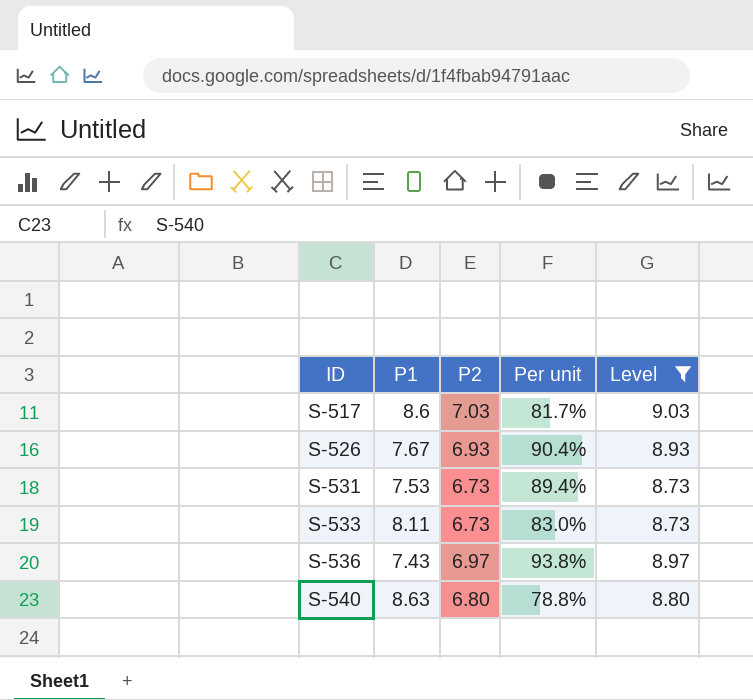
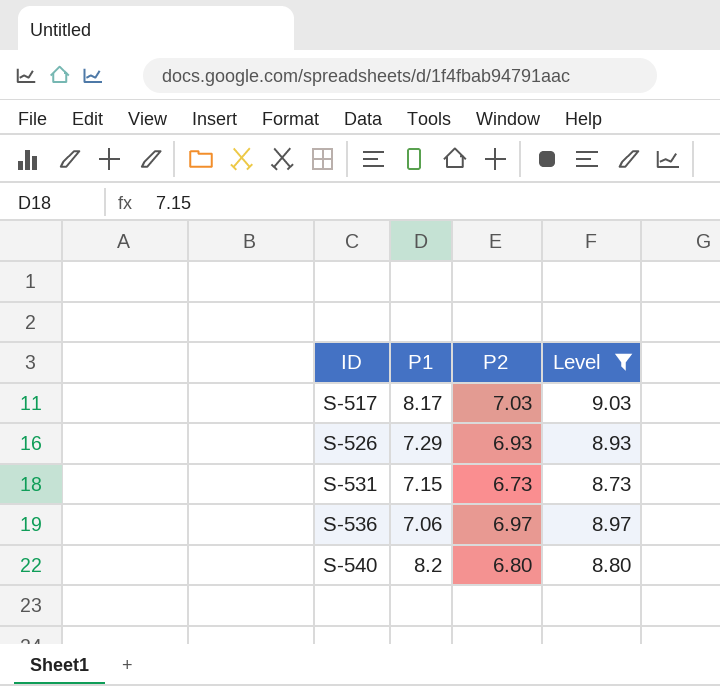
column Per unit | formula: [P2] / [P1] -> none
row S-533: 8.11 | 6.73 | 83.0% | 8.73 -> none
S-517 | P1: 8.6 -> 8.17
S-526 | P1: 7.67 -> 7.29
S-531 | P1: 7.53 -> 7.15
S-536 | P1: 7.43 -> 7.06
S-540 | P1: 8.63 -> 8.2

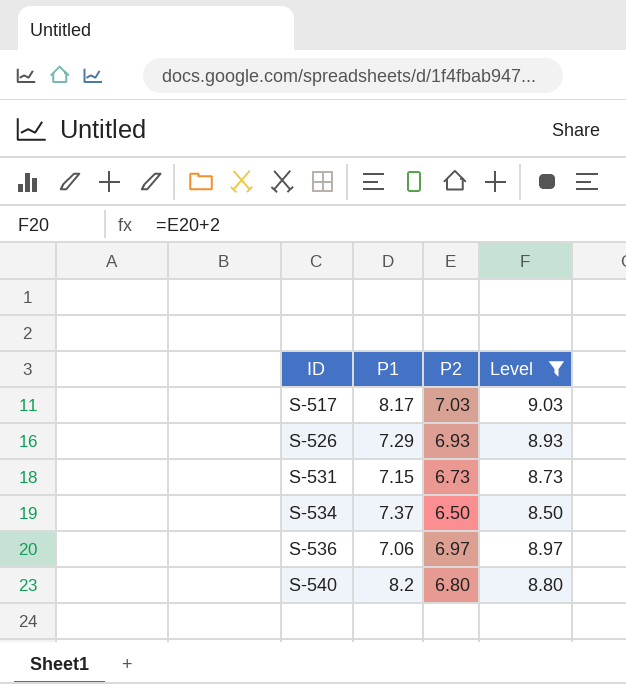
row S-534: none -> 7.37 | 6.50 | 8.50

